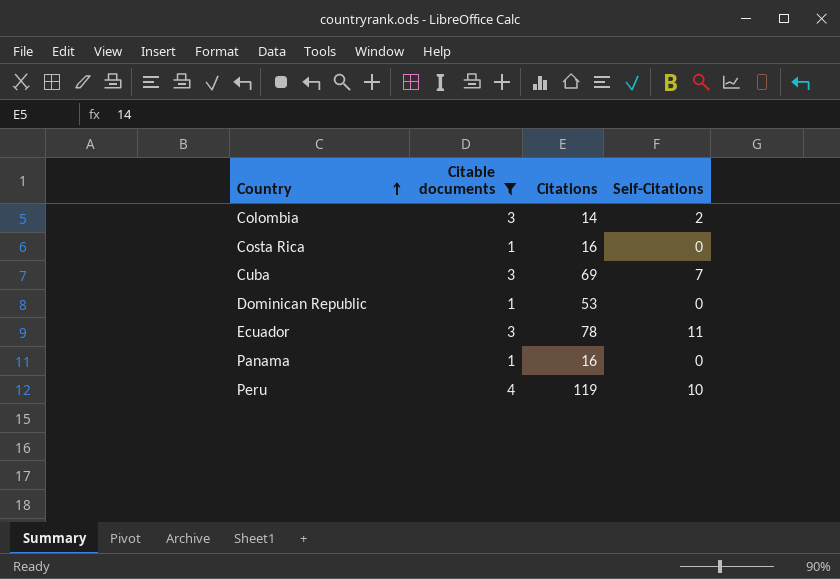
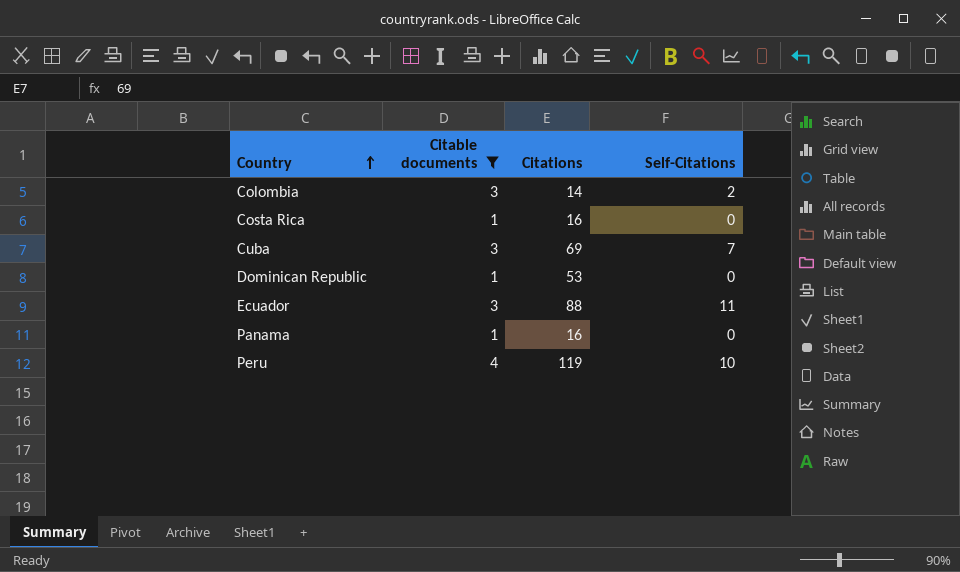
Ecuador | Citations: 78 -> 88

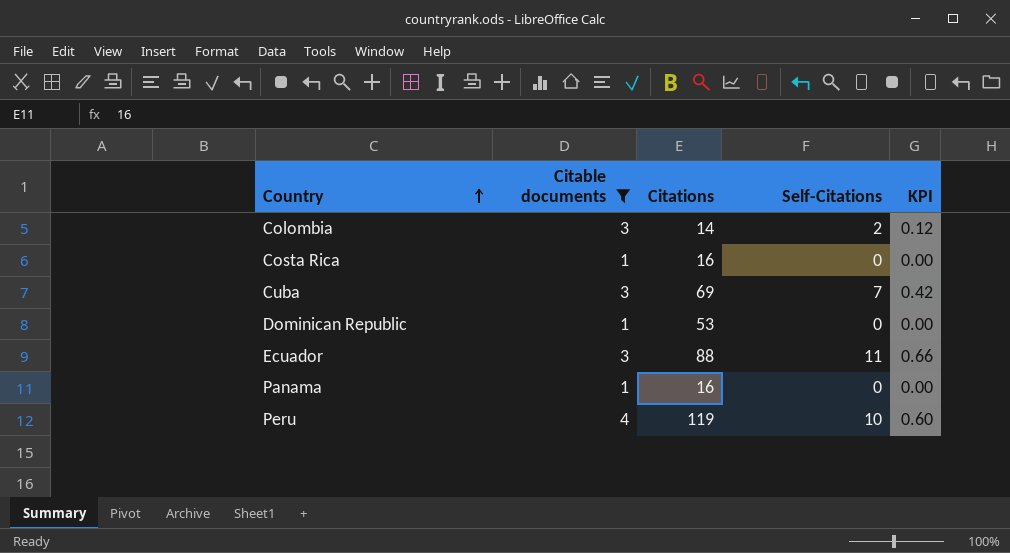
column KPI | formula: none -> [Self-Citations] * 0.06

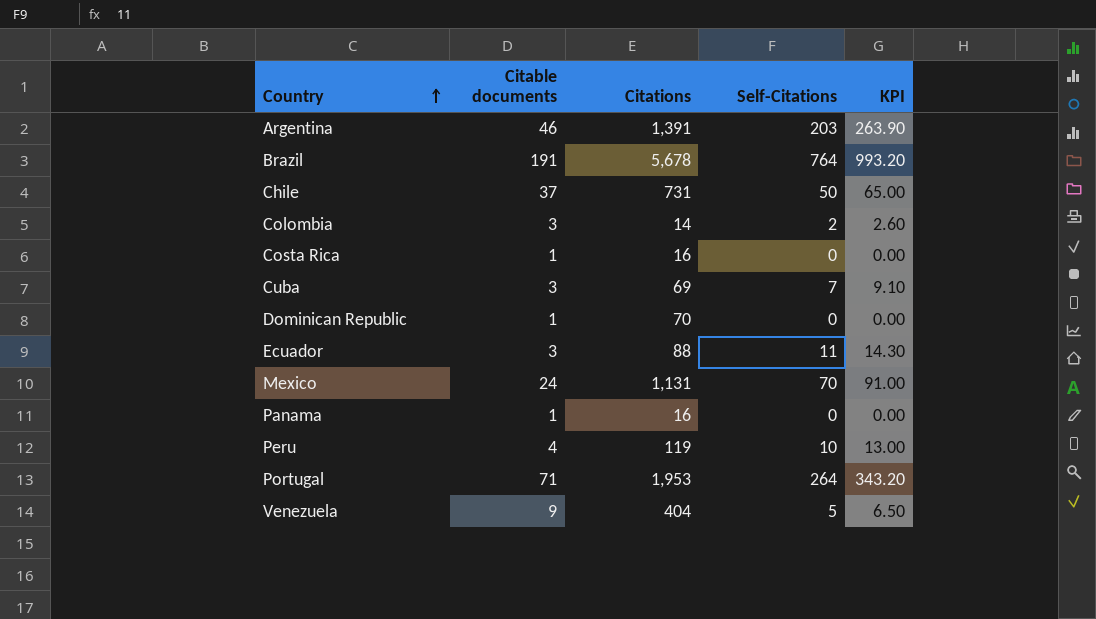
filter: Citable documents <= 4 -> none
column KPI | formula: [Self-Citations] * 0.06 -> [Self-Citations] * 1.3
Dominican Republic | Citations: 53 -> 70

